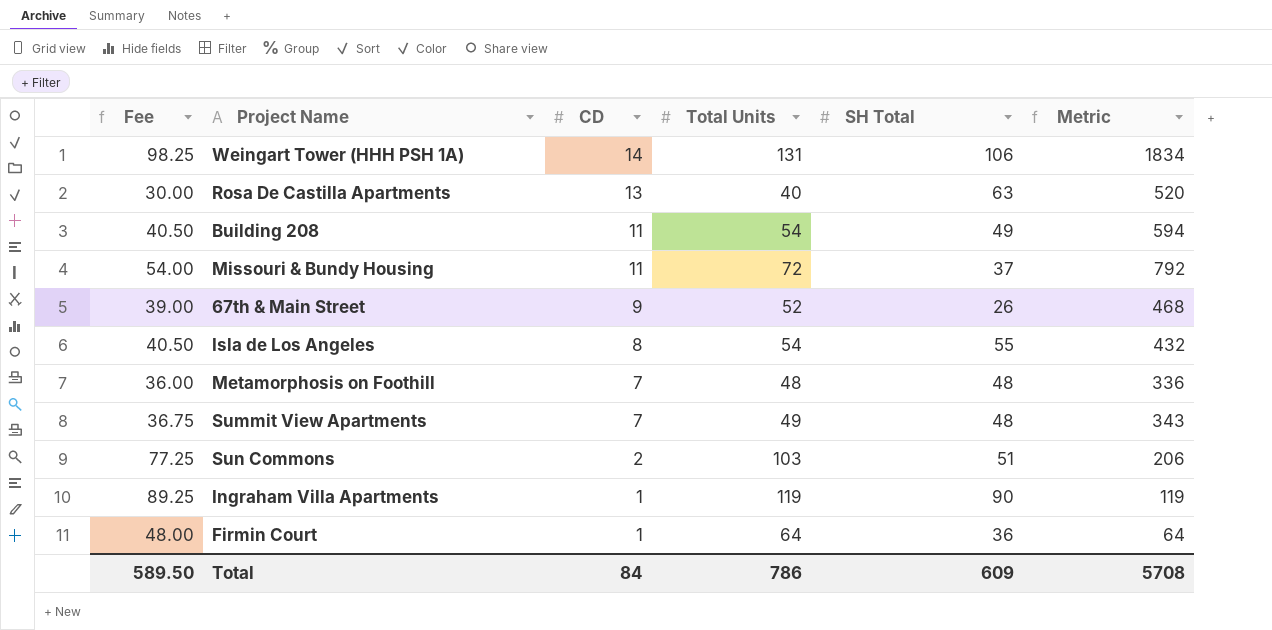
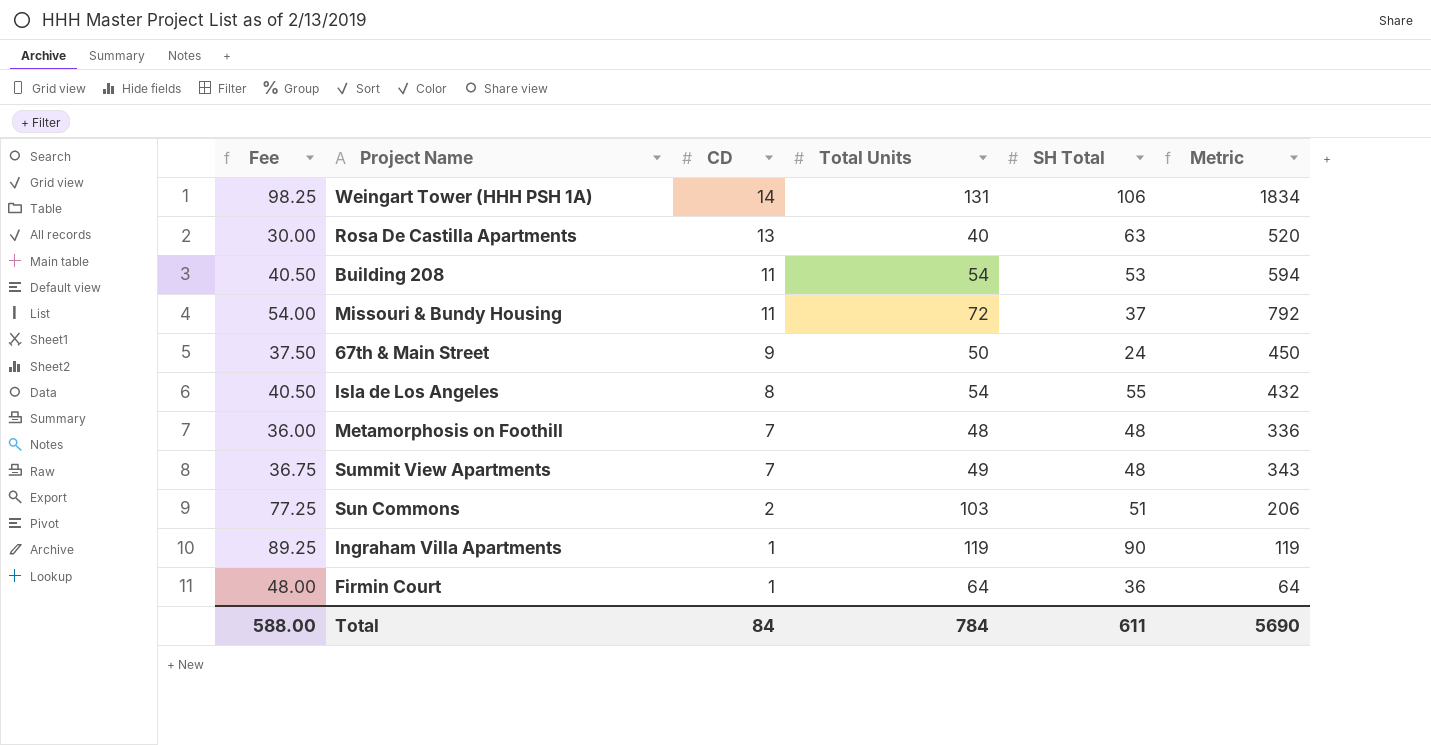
Building 208 | SH Total: 49 -> 53
67th & Main Street | Fee: 39.00 -> 37.50
67th & Main Street | Total Units: 52 -> 50
67th & Main Street | SH Total: 26 -> 24
67th & Main Street | Metric: 468 -> 450
Total | Fee: 589.50 -> 588.00
Total | Total Units: 786 -> 784
Total | SH Total: 609 -> 611
Total | Metric: 5708 -> 5690

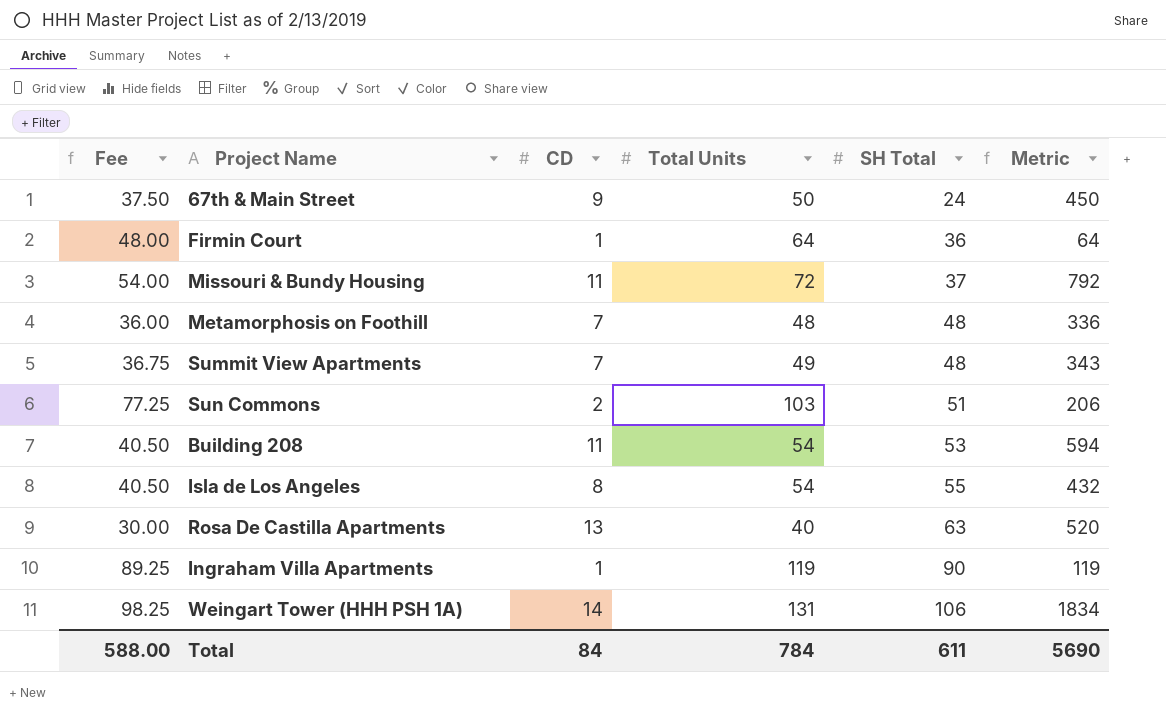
row order: CD descending -> SH Total ascending

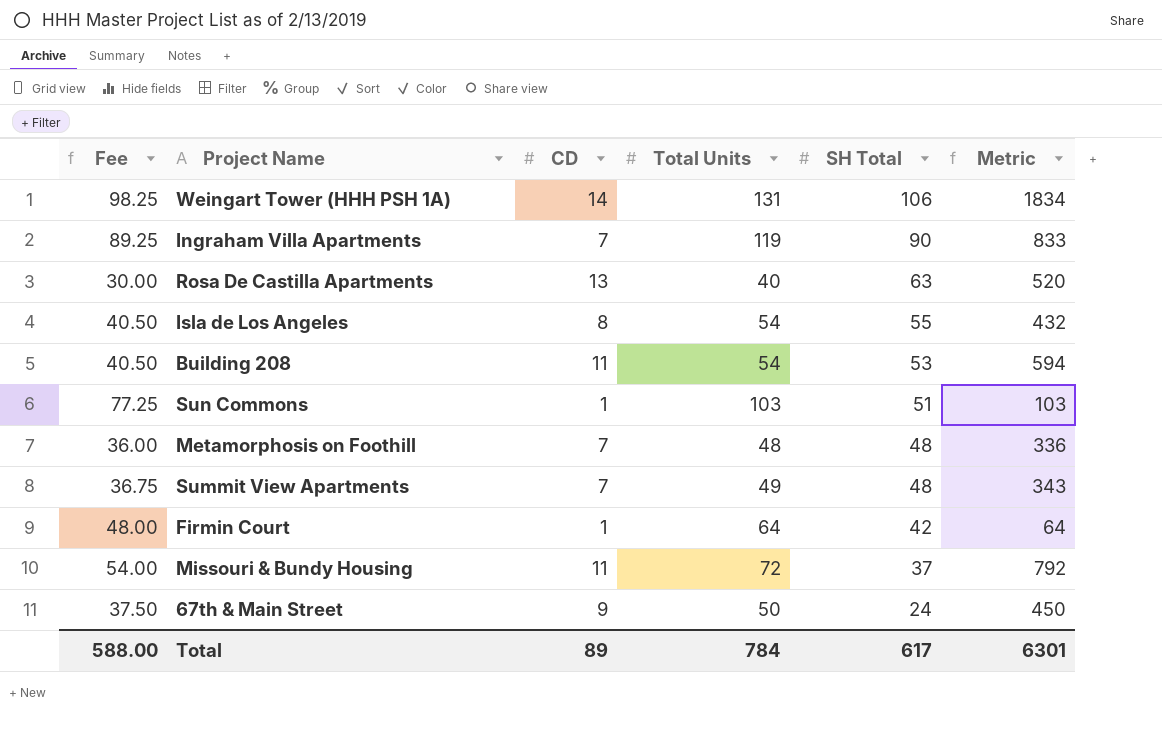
row order: SH Total ascending -> SH Total descending
Ingraham Villa Apartments | CD: 1 -> 7
Ingraham Villa Apartments | Metric: 119 -> 833
Sun Commons | CD: 2 -> 1
Sun Commons | Metric: 206 -> 103
Firmin Court | SH Total: 36 -> 42
Total | CD: 84 -> 89
Total | SH Total: 611 -> 617
Total | Metric: 5690 -> 6301

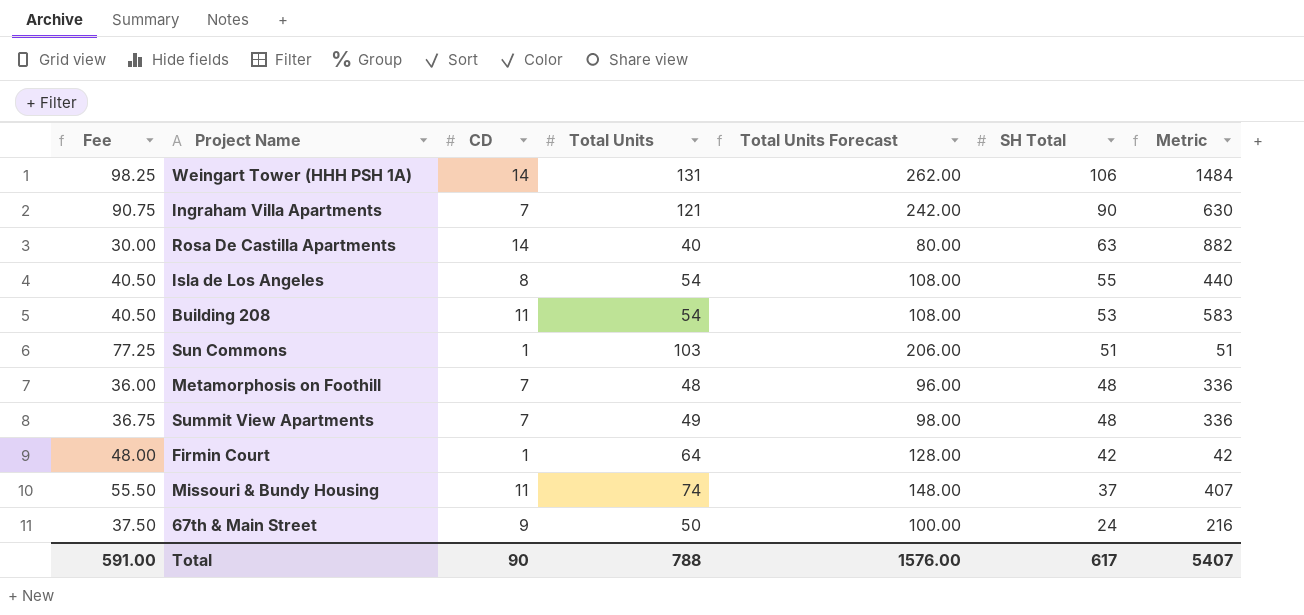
column Total Units Forecast | formula: none -> [Total Units] * 2
column Metric | formula: [CD] * [Total Units] -> [CD] * [SH Total]
Ingraham Villa Apartments | Fee: 89.25 -> 90.75
Ingraham Villa Apartments | Total Units: 119 -> 121
Rosa De Castilla Apartments | CD: 13 -> 14
Missouri & Bundy Housing | Fee: 54.00 -> 55.50
Missouri & Bundy Housing | Total Units: 72 -> 74
Total | Fee: 588.00 -> 591.00
Total | CD: 89 -> 90
Total | Total Units: 784 -> 788
Total | Metric: 6301 -> 5407

